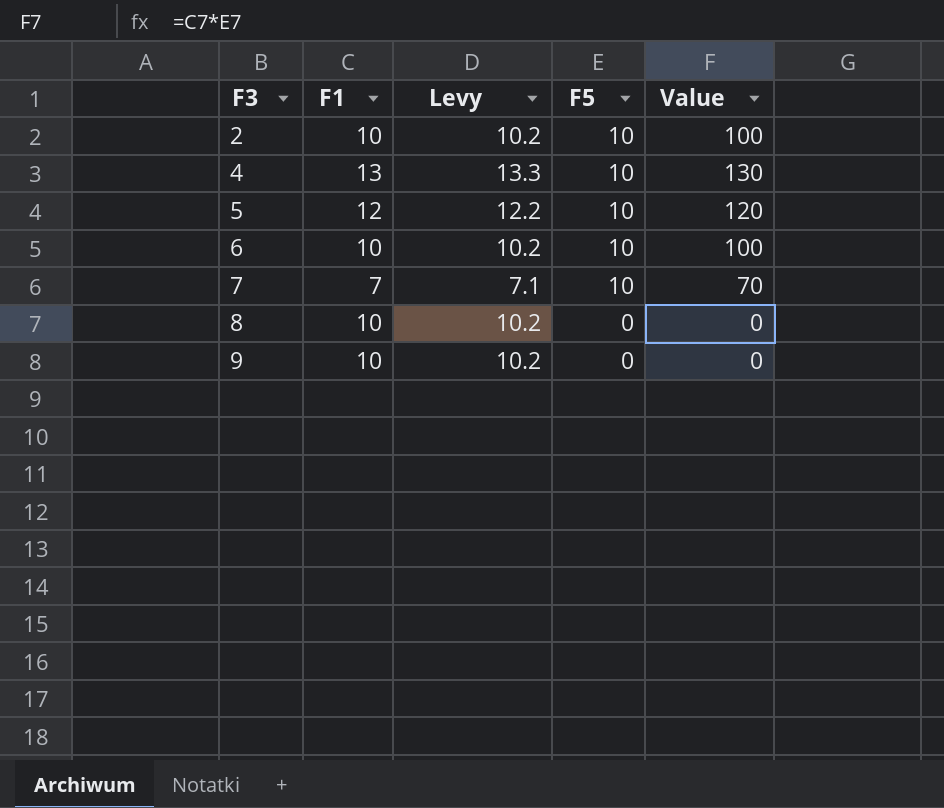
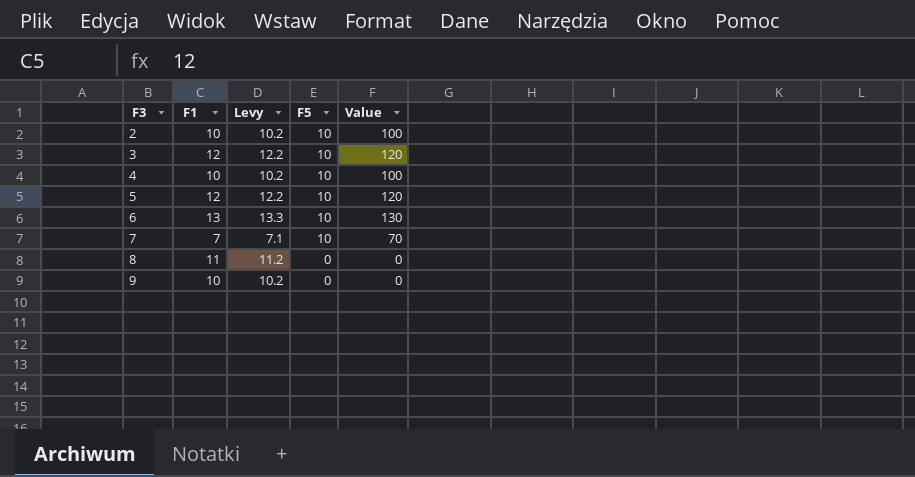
row 3: none -> 12 | 12.2 | 10 | 120
4 | F1: 13 -> 10
4 | Levy: 13.3 -> 10.2
4 | Value: 130 -> 100
6 | F1: 10 -> 13
6 | Levy: 10.2 -> 13.3
6 | Value: 100 -> 130
8 | F1: 10 -> 11
8 | Levy: 10.2 -> 11.2

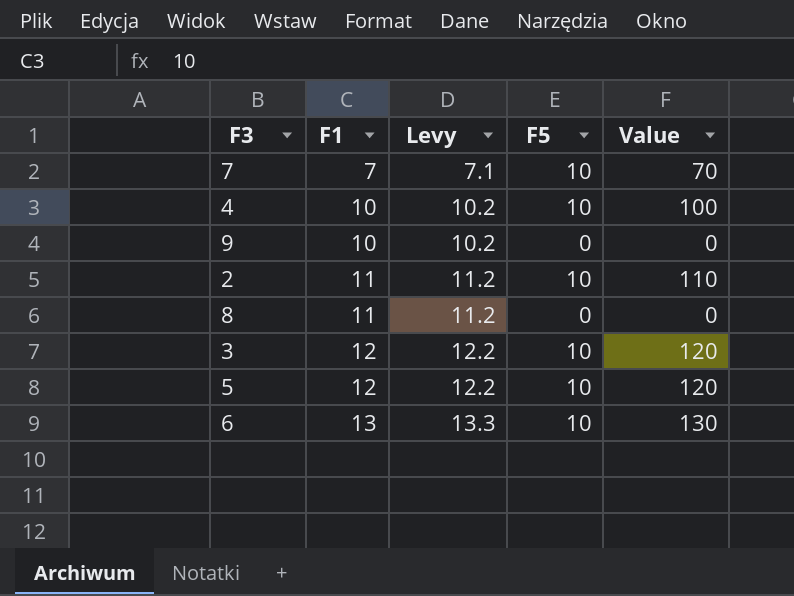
row order: F3 ascending -> F1 ascending
2 | F1: 10 -> 11
2 | Levy: 10.2 -> 11.2
2 | Value: 100 -> 110

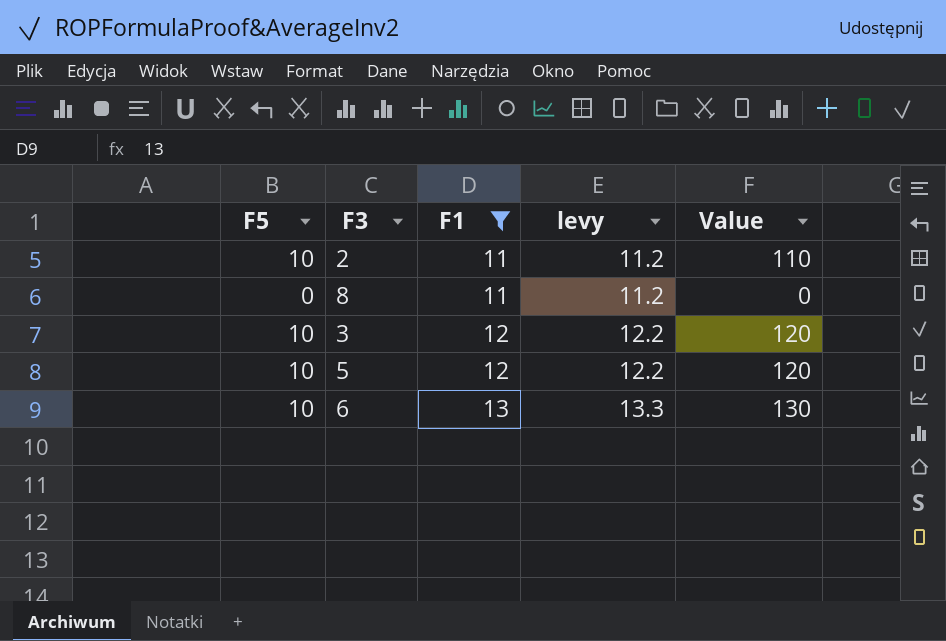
filter: none -> F1 >= 11
column F5 | position: 4 -> 1
column name: Levy -> levy

